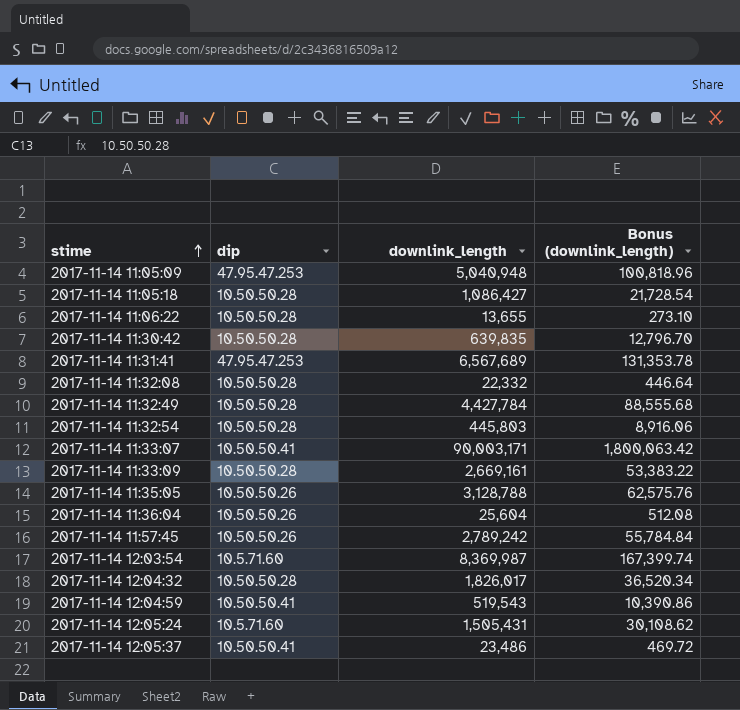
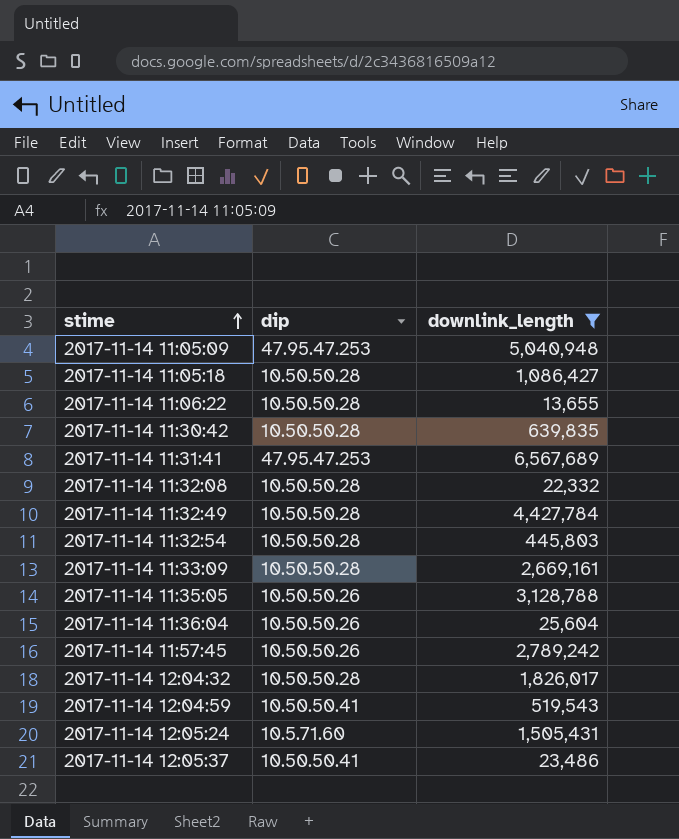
filter: none -> downlink_length <= 6,567,689
column Bonus (downlink_length) | formula: [downlink_length] * 0.02 -> none

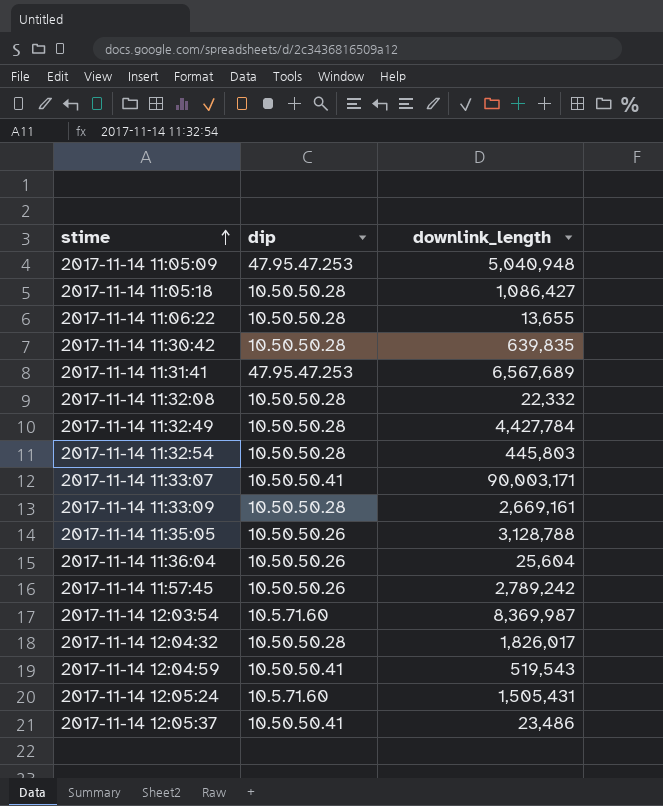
filter: downlink_length <= 6,567,689 -> none

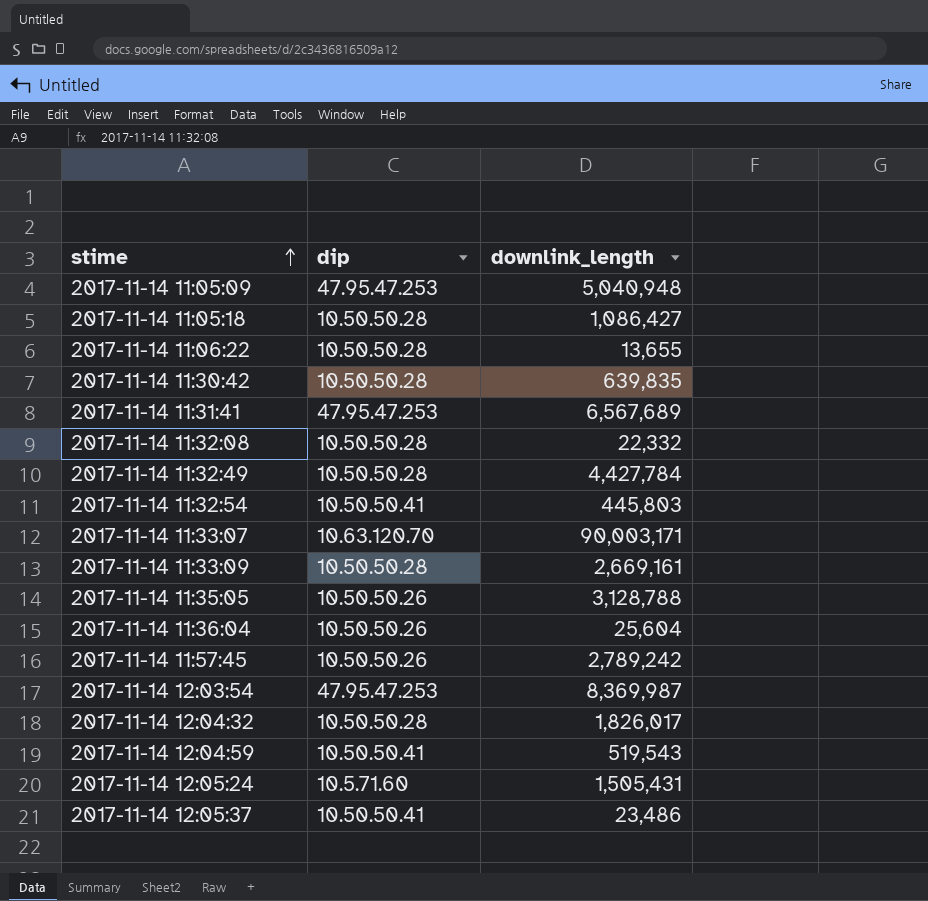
2017-11-14 11:32:54 | dip: 10.50.50.28 -> 10.50.50.41
2017-11-14 11:33:07 | dip: 10.50.50.41 -> 10.63.120.70
2017-11-14 12:03:54 | dip: 10.5.71.60 -> 47.95.47.253

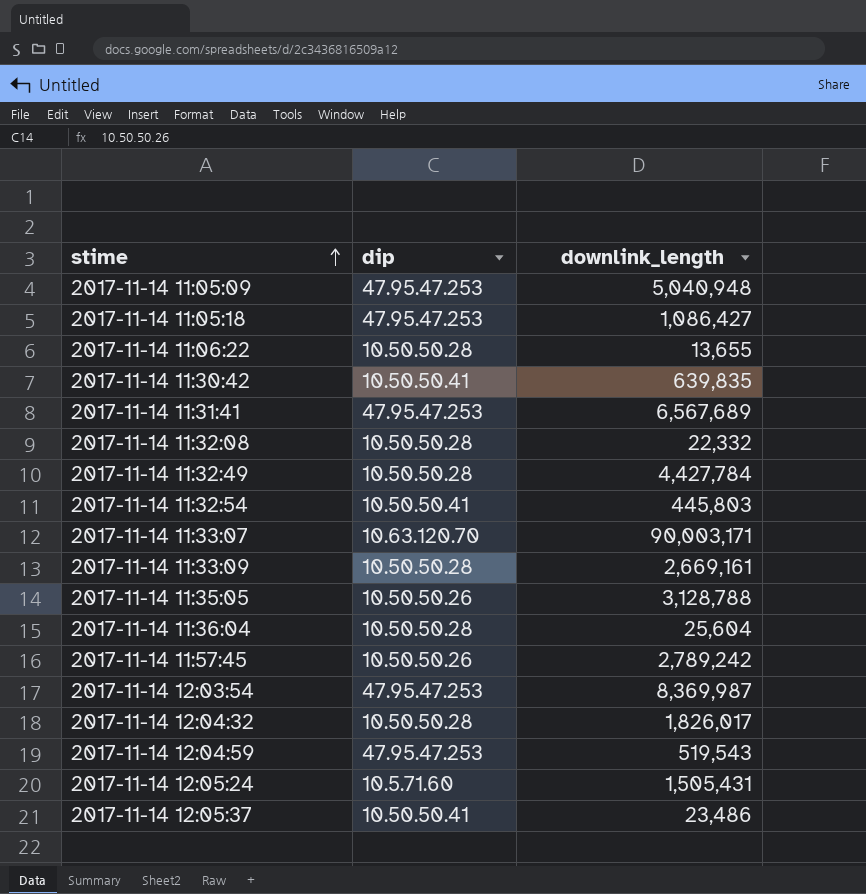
2017-11-14 11:05:18 | dip: 10.50.50.28 -> 47.95.47.253
2017-11-14 11:30:42 | dip: 10.50.50.28 -> 10.50.50.41
2017-11-14 11:36:04 | dip: 10.50.50.26 -> 10.50.50.28
2017-11-14 12:04:59 | dip: 10.50.50.41 -> 47.95.47.253

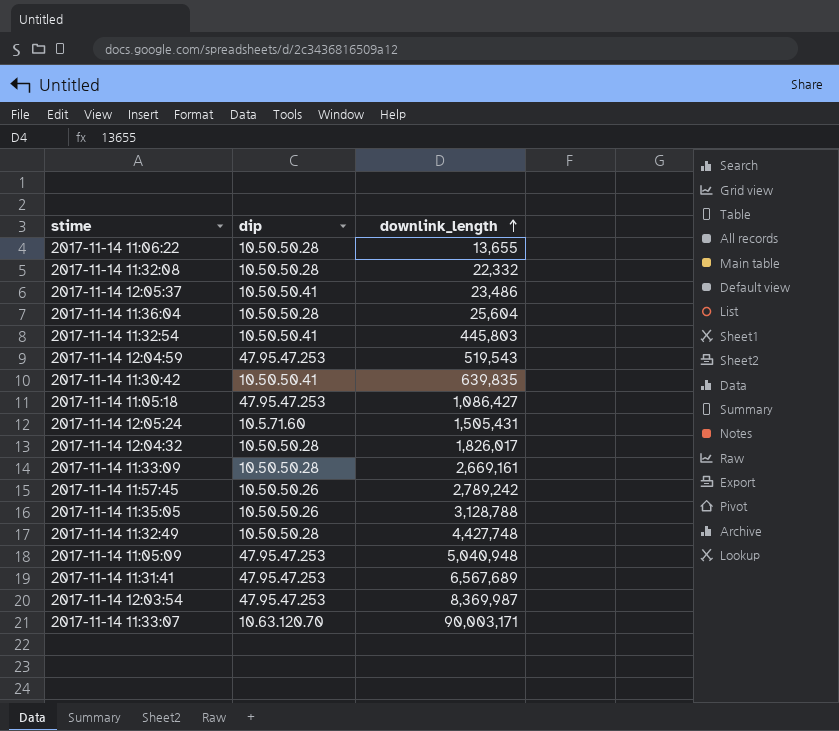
row order: stime ascending -> downlink_length ascending
2017-11-14 11:32:49 | downlink_length: 4,427,784 -> 4,427,748

